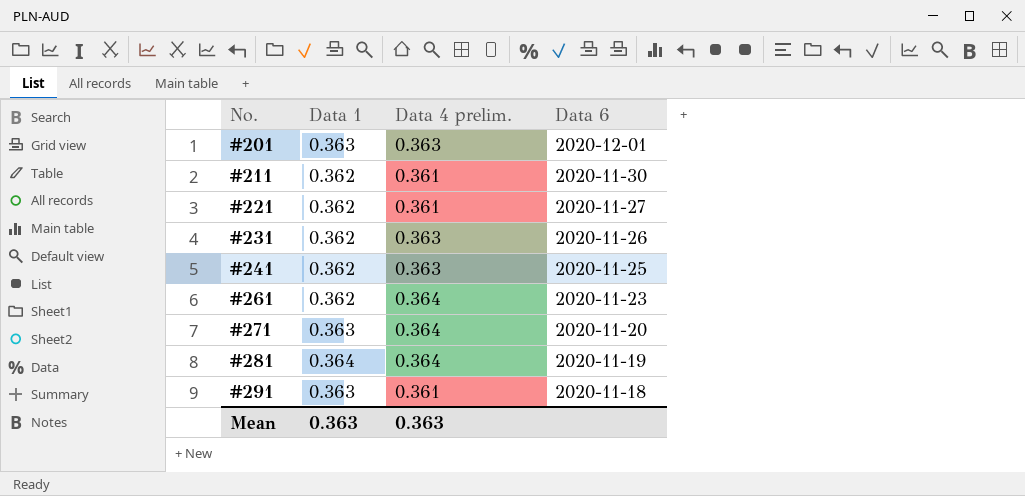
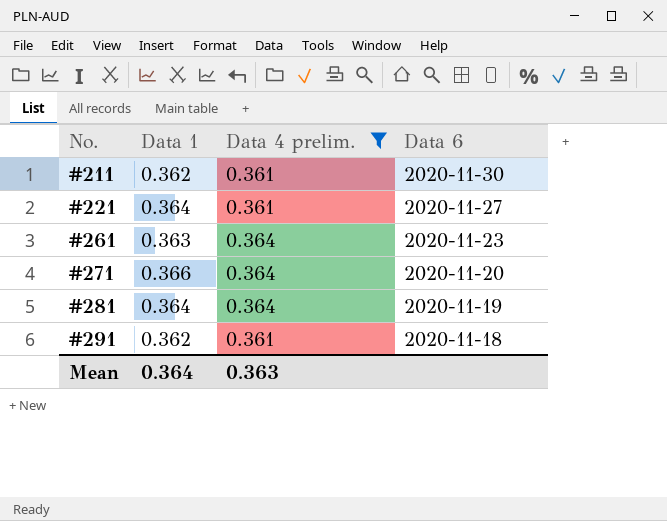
filter: none -> Data 4 prelim. != 0.363
#221 | Data 1: 0.362 -> 0.364
#261 | Data 1: 0.362 -> 0.363
#271 | Data 1: 0.363 -> 0.366
#291 | Data 1: 0.363 -> 0.362
Mean | Data 1: 0.363 -> 0.364

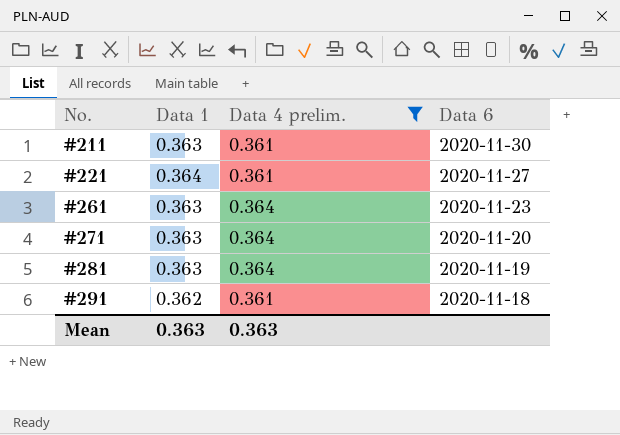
#211 | Data 1: 0.362 -> 0.363
#271 | Data 1: 0.366 -> 0.363
#281 | Data 1: 0.364 -> 0.363
Mean | Data 1: 0.364 -> 0.363

